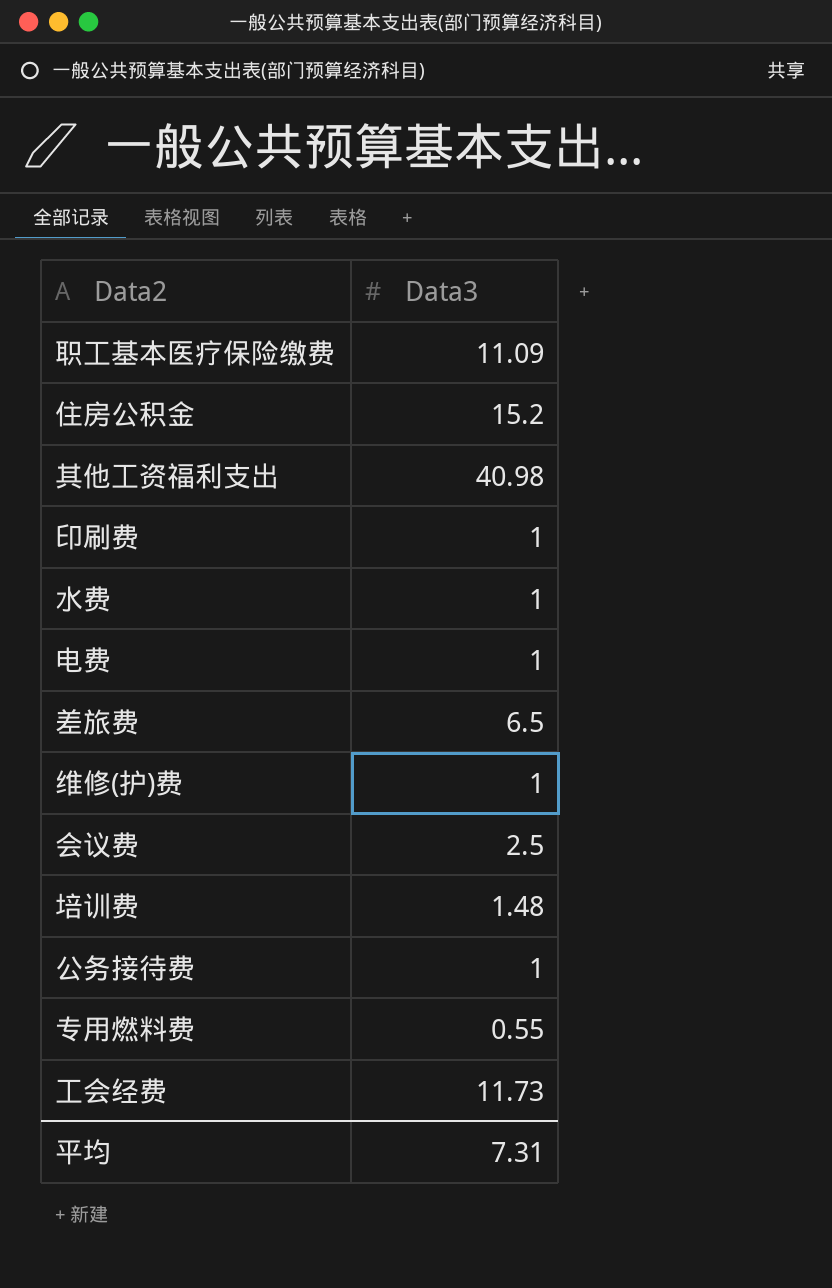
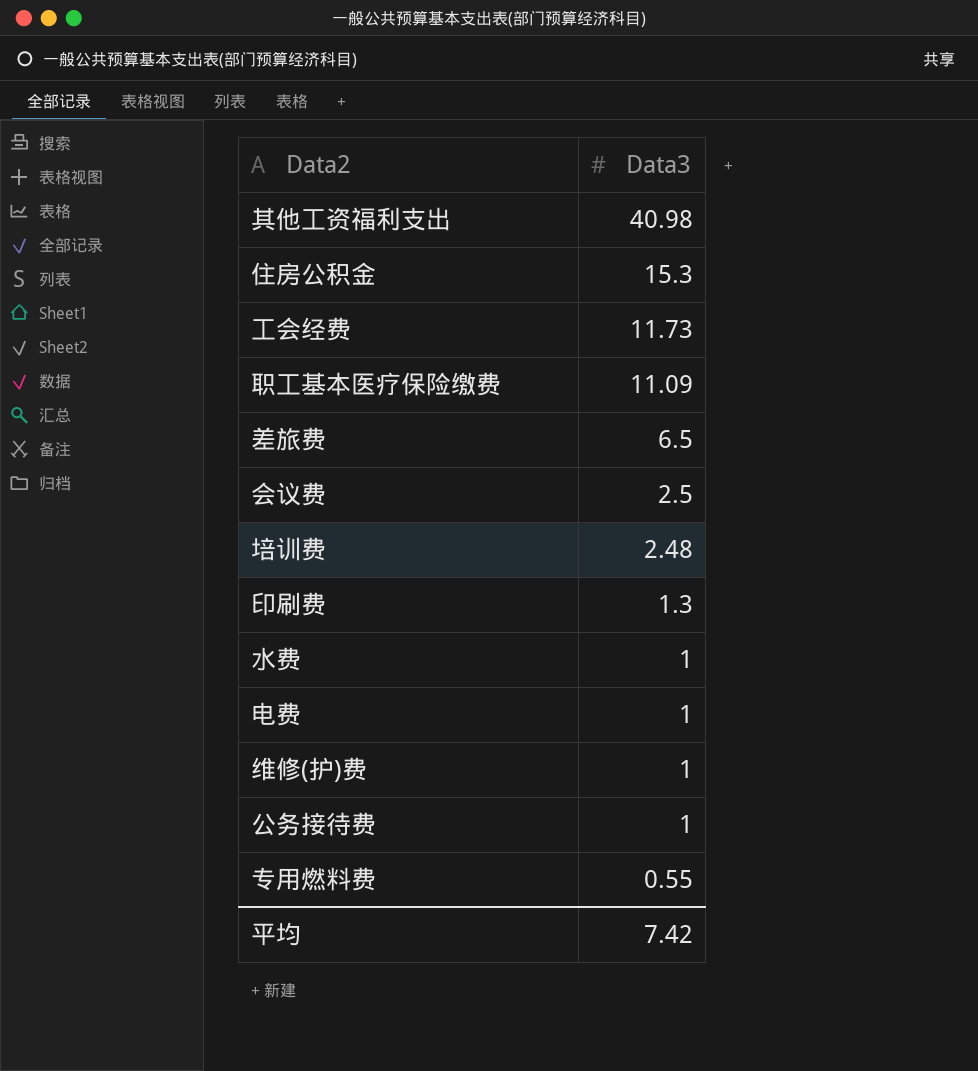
row order: none -> Data3 descending
住房公积金 | Data3: 15.2 -> 15.3
培训费 | Data3: 1.48 -> 2.48
印刷费 | Data3: 1 -> 1.3
平均 | Data3: 7.31 -> 7.42

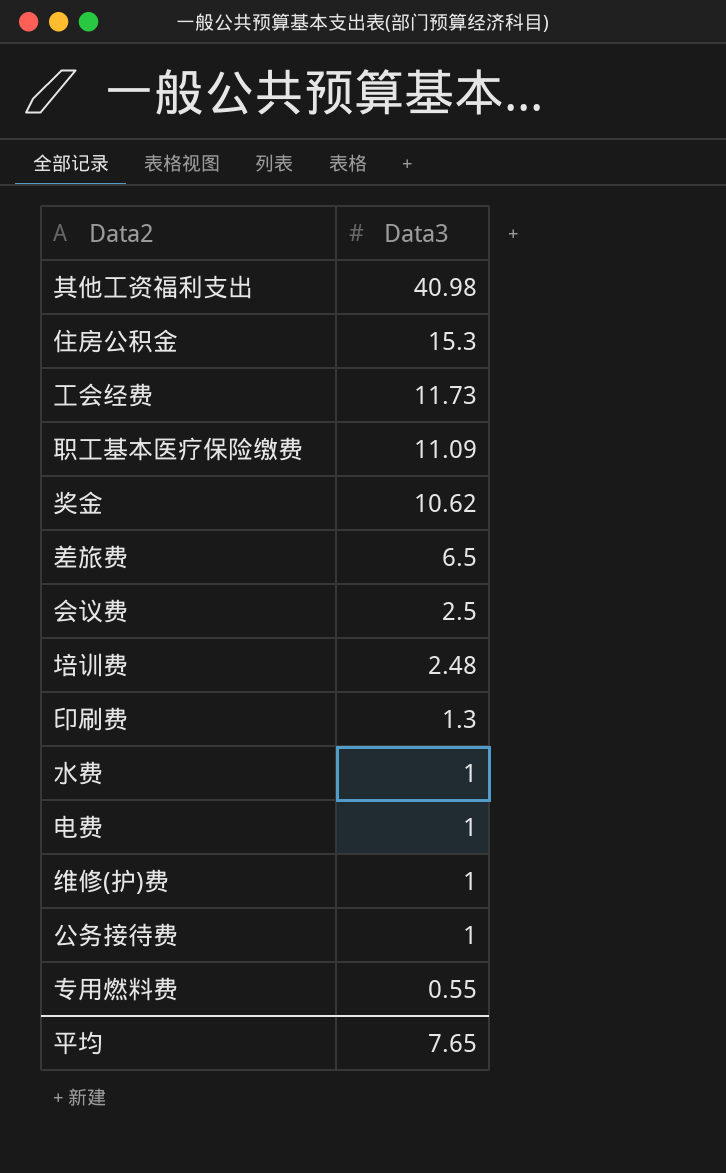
row 奖金: none -> 10.62
平均 | Data3: 7.42 -> 7.65

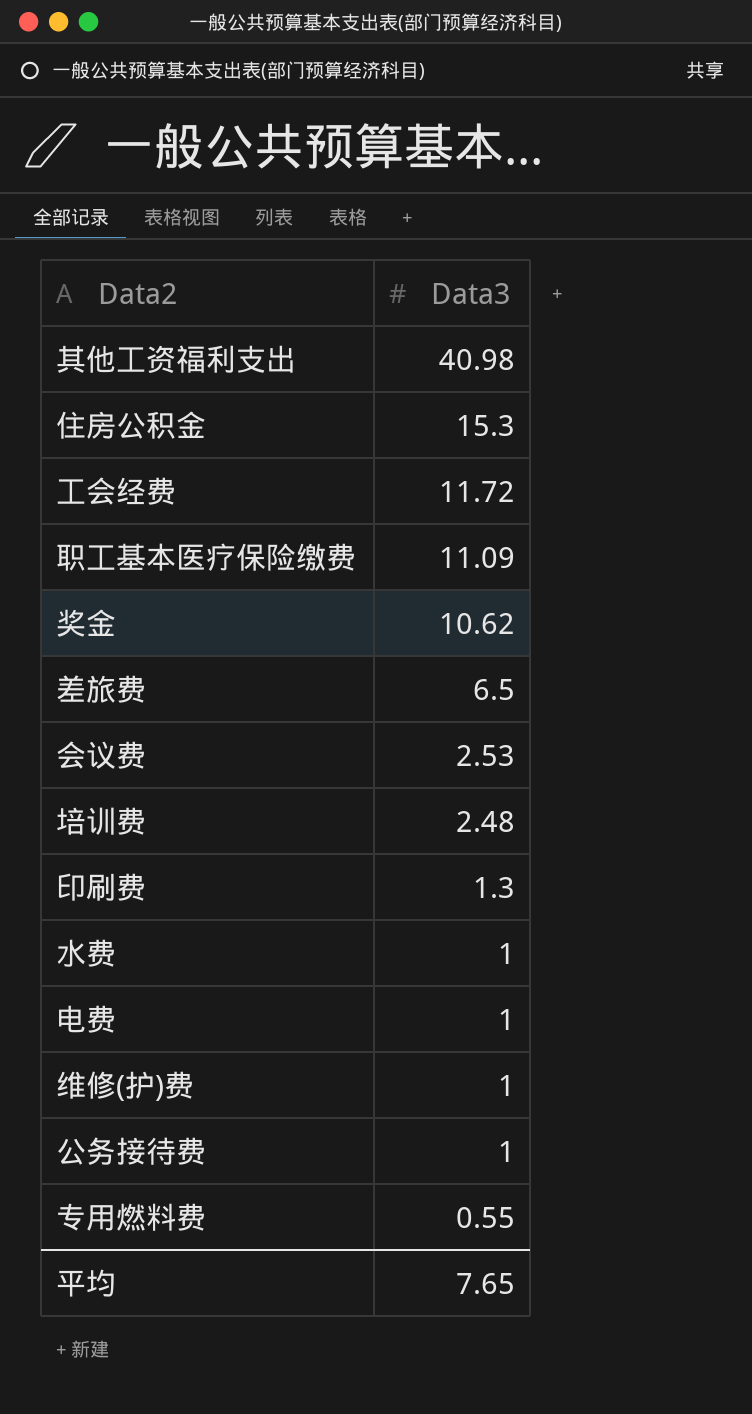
工会经费 | Data3: 11.73 -> 11.72
会议费 | Data3: 2.5 -> 2.53

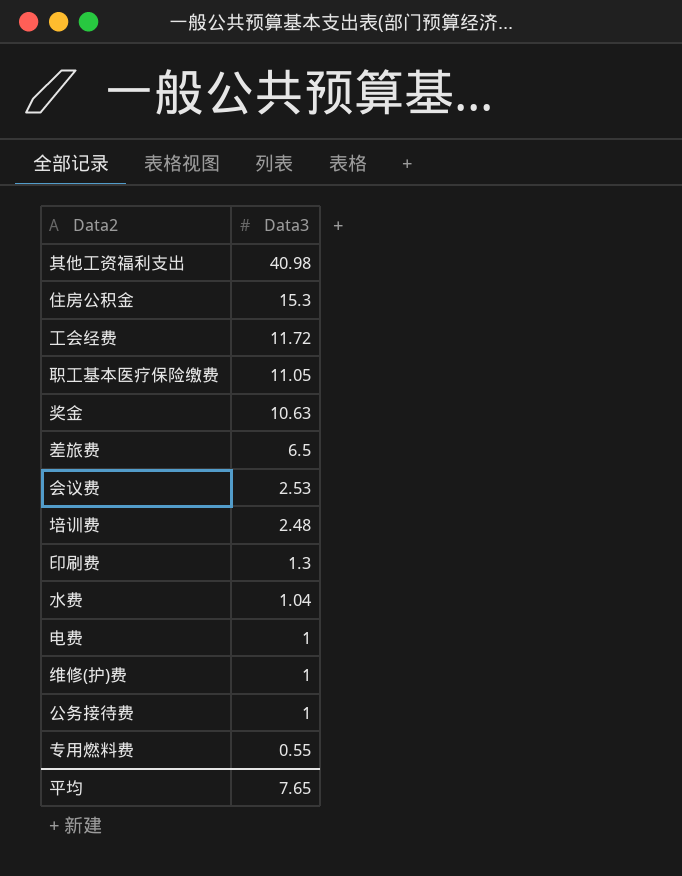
职工基本医疗保险缴费 | Data3: 11.09 -> 11.05
奖金 | Data3: 10.62 -> 10.63
水费 | Data3: 1 -> 1.04

